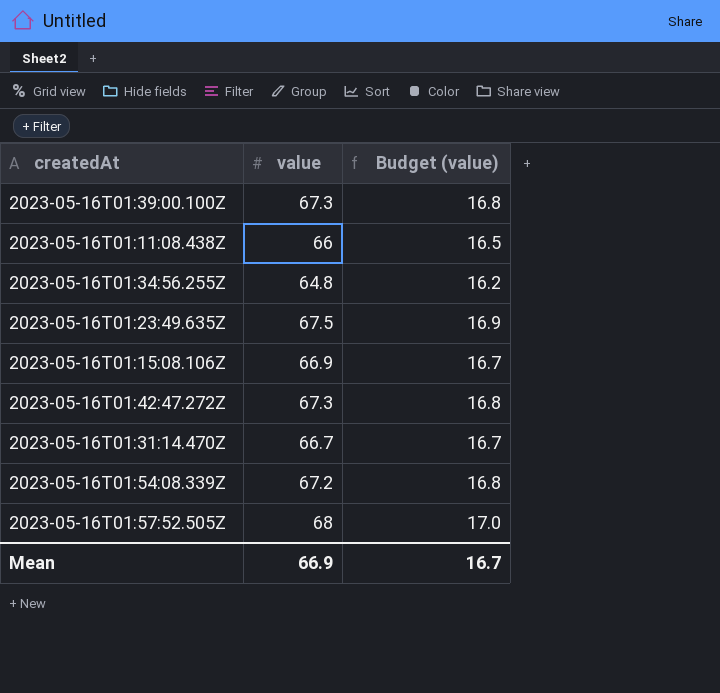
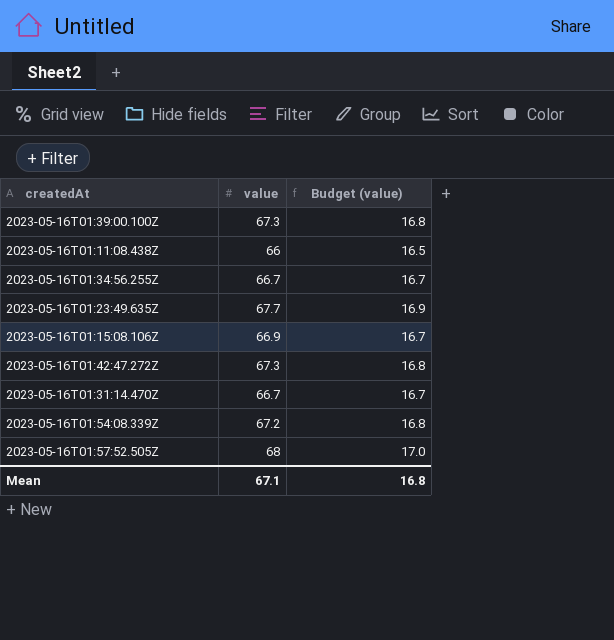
2023-05-16T01:34:56.255Z | value: 64.8 -> 66.7
2023-05-16T01:34:56.255Z | Budget (value): 16.2 -> 16.7
2023-05-16T01:23:49.635Z | value: 67.5 -> 67.7
Mean | value: 66.9 -> 67.1
Mean | Budget (value): 16.7 -> 16.8

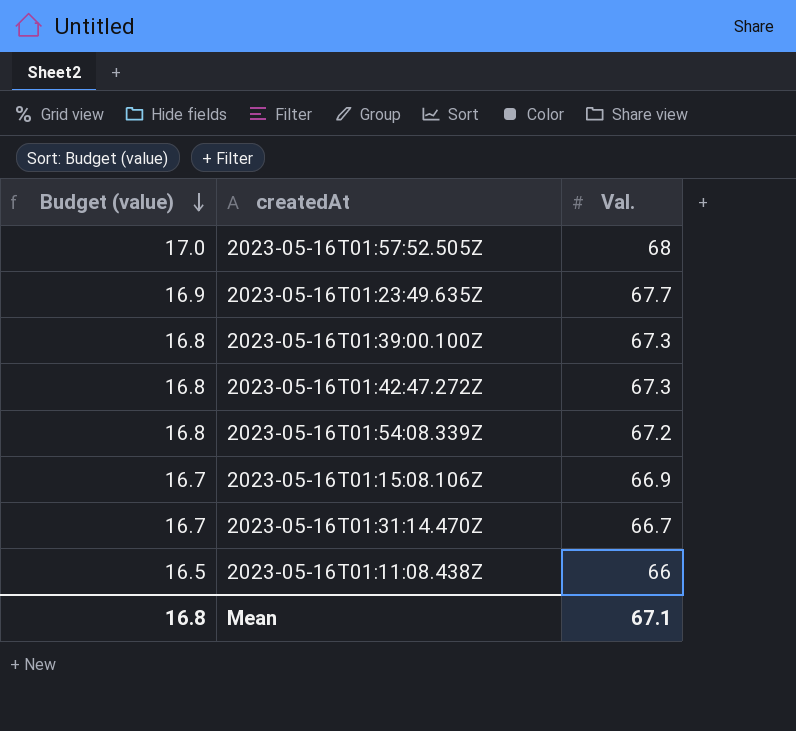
row order: none -> Budget (value) descending
column Budget (value) | position: 3 -> 1
column name: value -> Val.
row 2023-05-16T01:34:56.255Z: 66.7 | 16.7 -> none

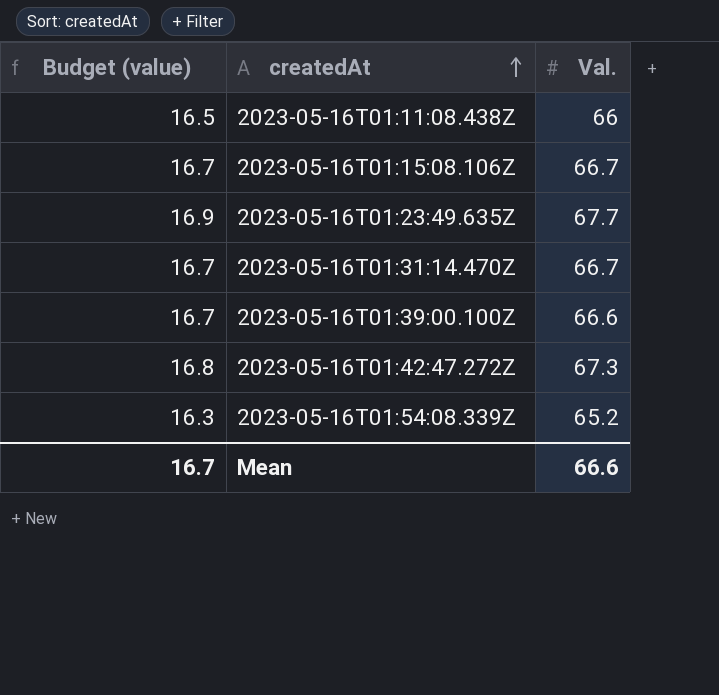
row order: Budget (value) descending -> createdAt ascending
row 2023-05-16T01:57:52.505Z: 17.0 | 68 -> none
2023-05-16T01:15:08.106Z | Val.: 66.9 -> 66.7
2023-05-16T01:39:00.100Z | Budget (value): 16.8 -> 16.7
2023-05-16T01:39:00.100Z | Val.: 67.3 -> 66.6
2023-05-16T01:54:08.339Z | Budget (value): 16.8 -> 16.3
2023-05-16T01:54:08.339Z | Val.: 67.2 -> 65.2
Mean | Budget (value): 16.8 -> 16.7
Mean | Val.: 67.1 -> 66.6

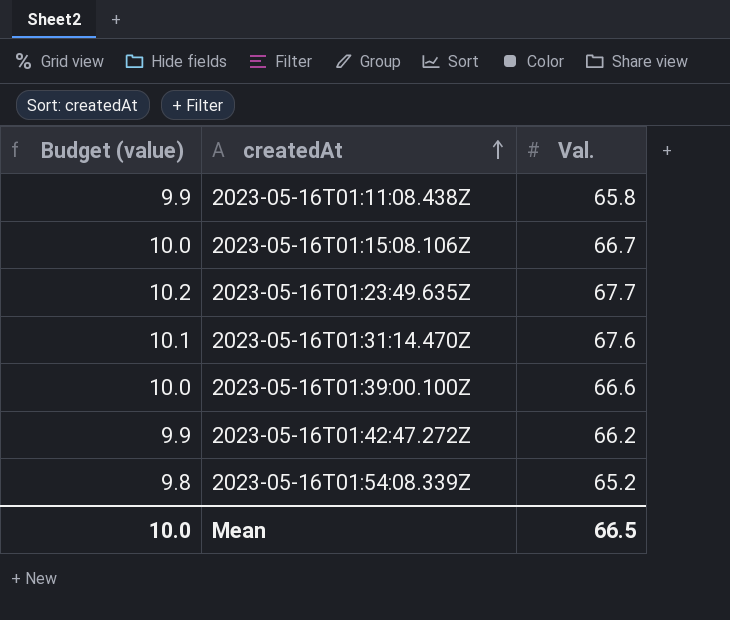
column Budget (value) | formula: [Val.] * 0.25 -> [Val.] * 0.15
2023-05-16T01:11:08.438Z | Val.: 66 -> 65.8
2023-05-16T01:31:14.470Z | Val.: 66.7 -> 67.6
2023-05-16T01:42:47.272Z | Val.: 67.3 -> 66.2
Mean | Budget (value): 16.7 -> 10.0
Mean | Val.: 66.6 -> 66.5

